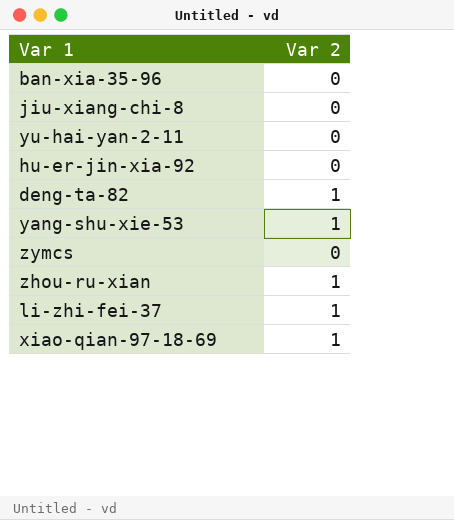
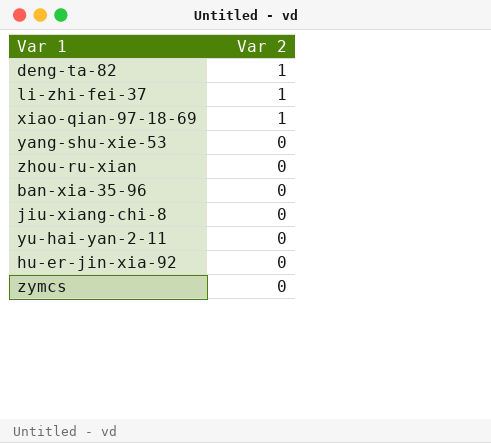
row order: none -> Var 2 descending
yang-shu-xie-53 | Var 2: 1 -> 0
zhou-ru-xian | Var 2: 1 -> 0

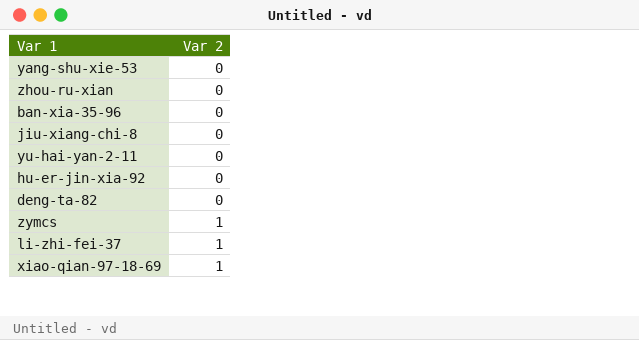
row order: Var 2 descending -> Var 2 ascending
deng-ta-82 | Var 2: 1 -> 0
zymcs | Var 2: 0 -> 1

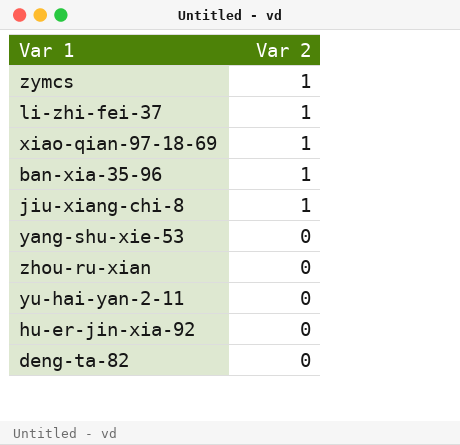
row order: Var 2 ascending -> Var 2 descending
ban-xia-35-96 | Var 2: 0 -> 1
jiu-xiang-chi-8 | Var 2: 0 -> 1

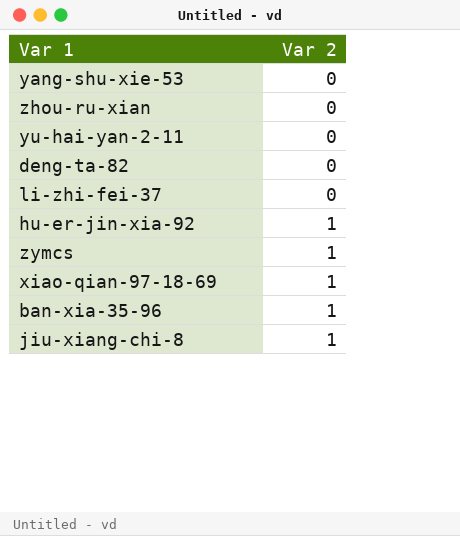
row order: Var 2 descending -> Var 2 ascending
li-zhi-fei-37 | Var 2: 1 -> 0
hu-er-jin-xia-92 | Var 2: 0 -> 1

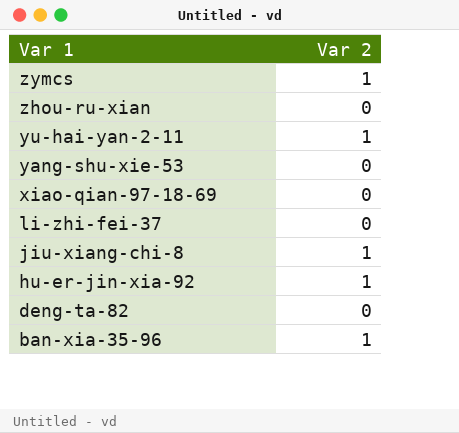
row order: Var 2 ascending -> Var 1 descending
yu-hai-yan-2-11 | Var 2: 0 -> 1
xiao-qian-97-18-69 | Var 2: 1 -> 0

